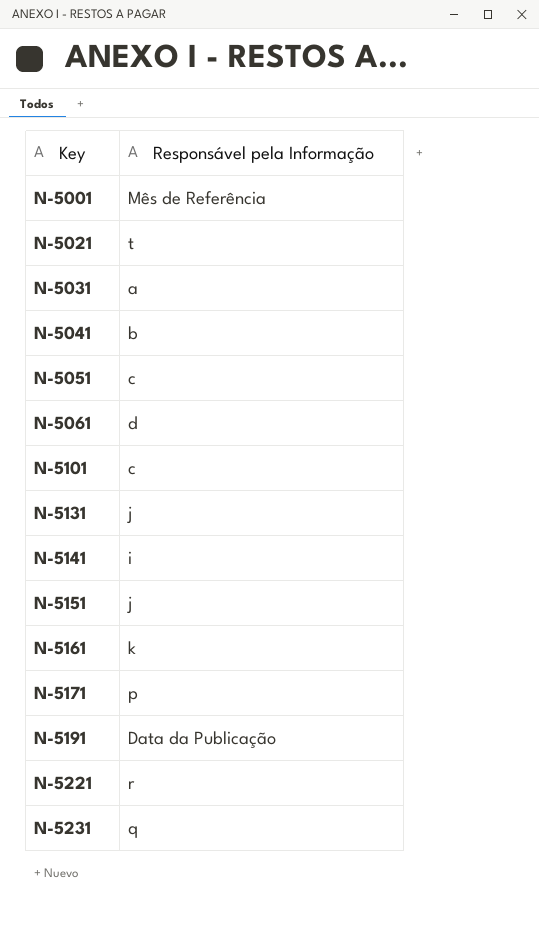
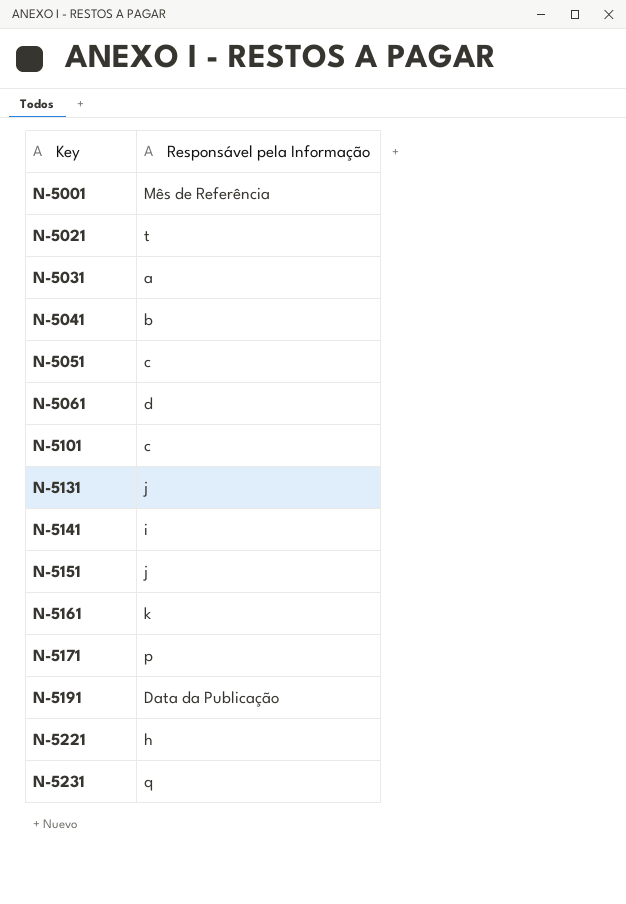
N-5221 | Responsável pela Informação: r -> h

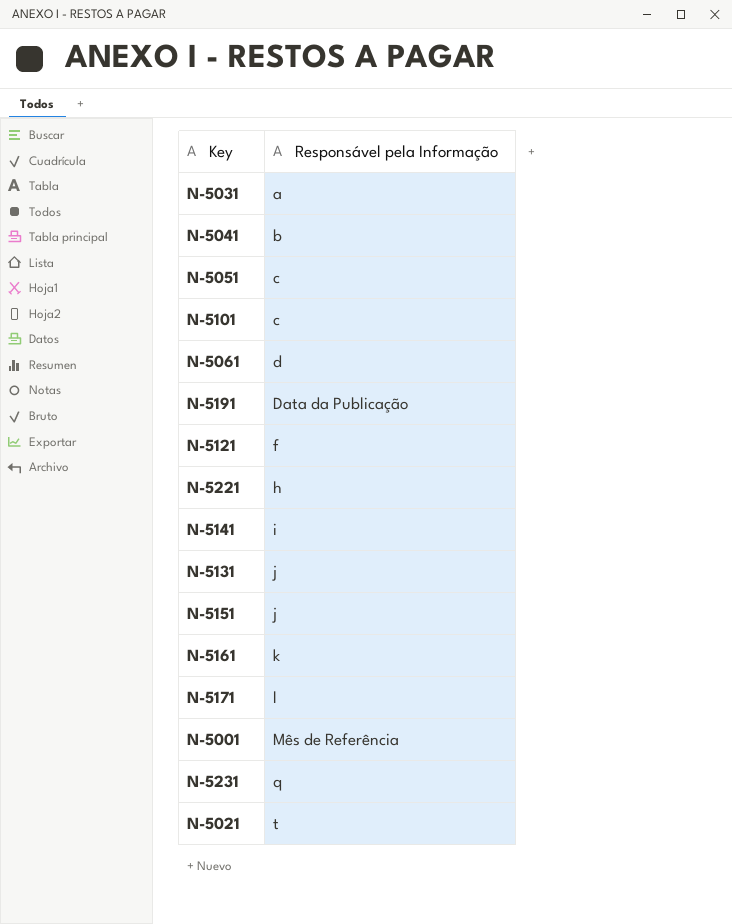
row order: Key ascending -> Responsável pela Informação ascending
row N-5121: none -> f
N-5171 | Responsável pela Informação: p -> l

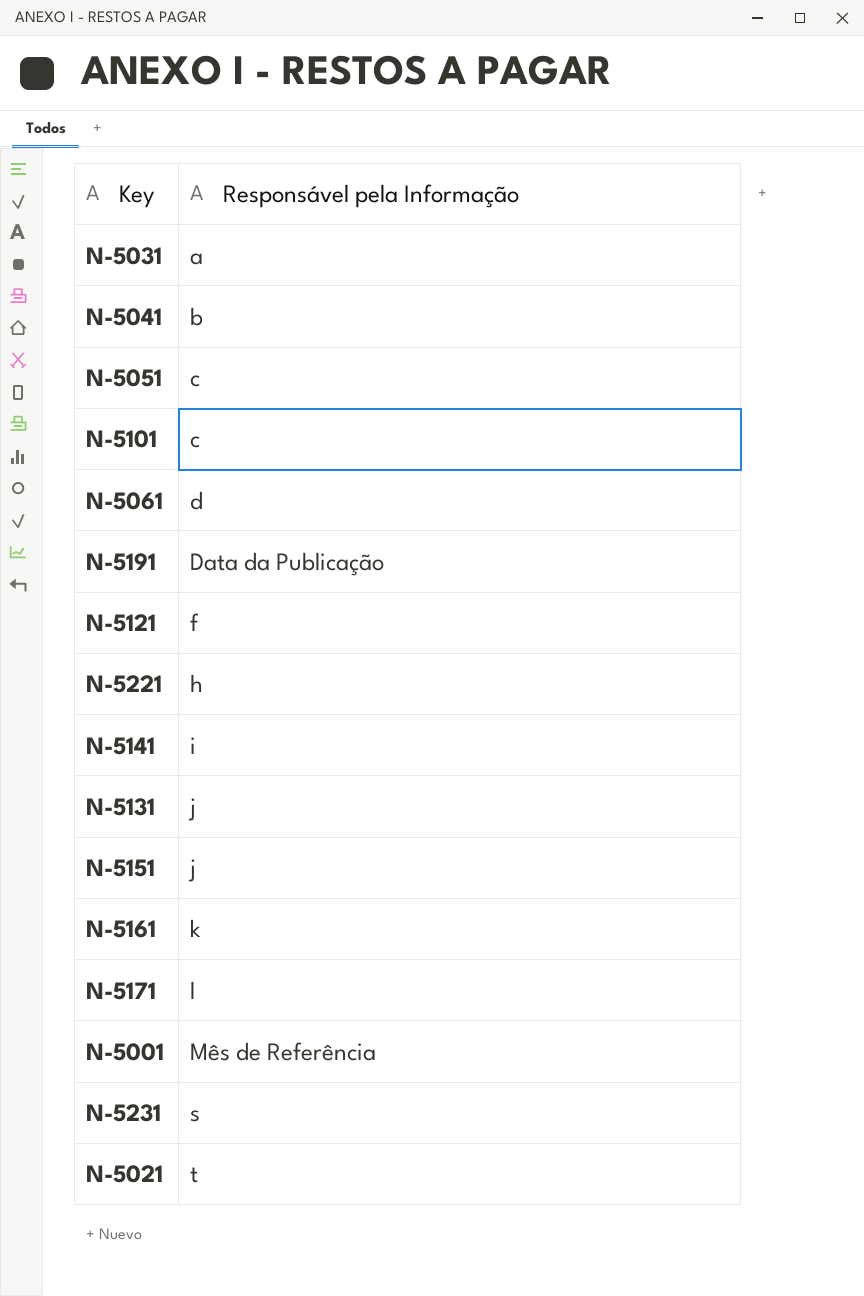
N-5231 | Responsável pela Informação: q -> s

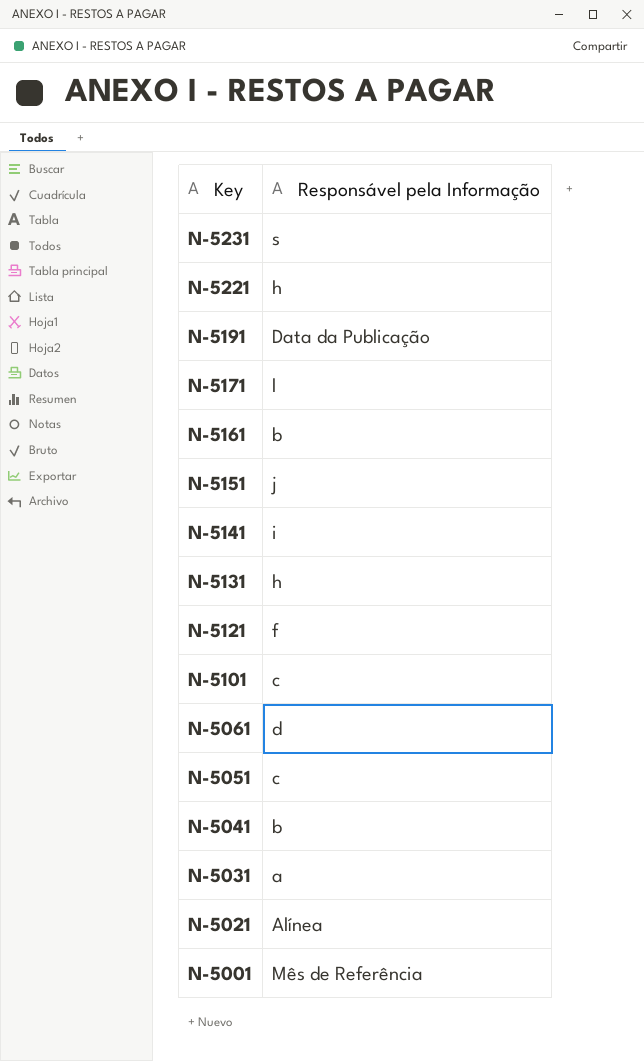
row order: Responsável pela Informação ascending -> Key descending
N-5161 | Responsável pela Informação: k -> b
N-5131 | Responsável pela Informação: j -> h
N-5021 | Responsável pela Informação: t -> Alínea

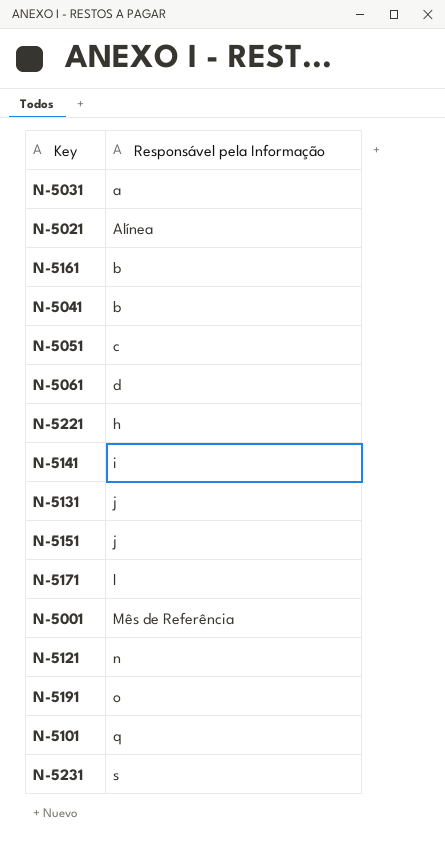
row order: Key descending -> Responsável pela Informação ascending
N-5131 | Responsável pela Informação: h -> j
N-5121 | Responsável pela Informação: f -> n
N-5191 | Responsável pela Informação: Data da Publicação -> o
N-5101 | Responsável pela Informação: c -> q

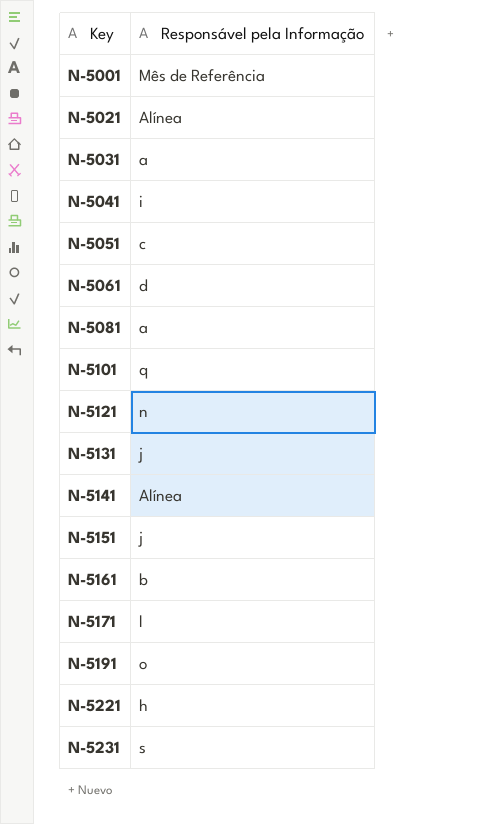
row order: Responsável pela Informação ascending -> Key ascending
N-5041 | Responsável pela Informação: b -> i
row N-5081: none -> a
N-5141 | Responsável pela Informação: i -> Alínea

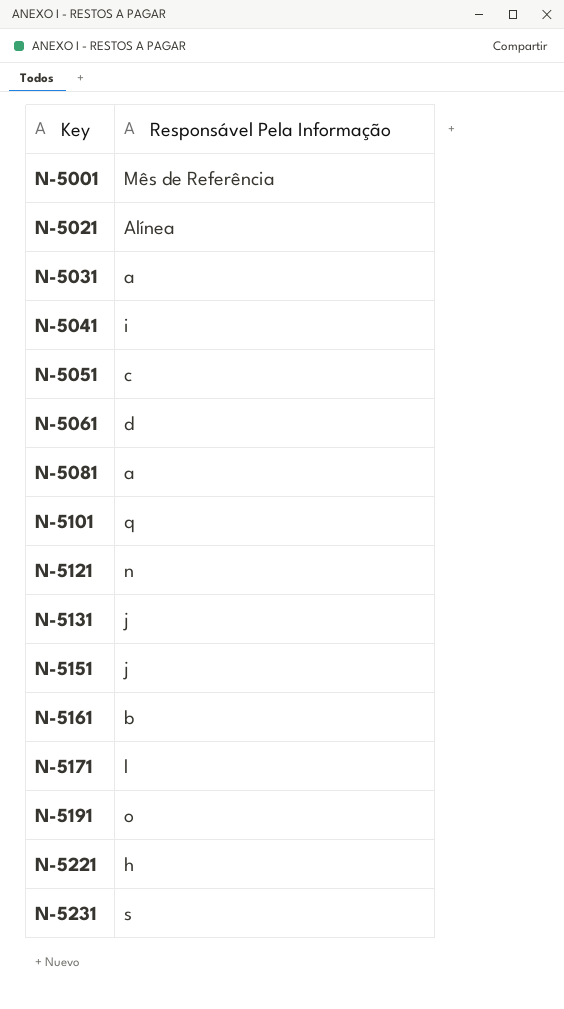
column name: Responsável pela Informação -> Responsável Pela Informação
row N-5141: Alínea -> none

